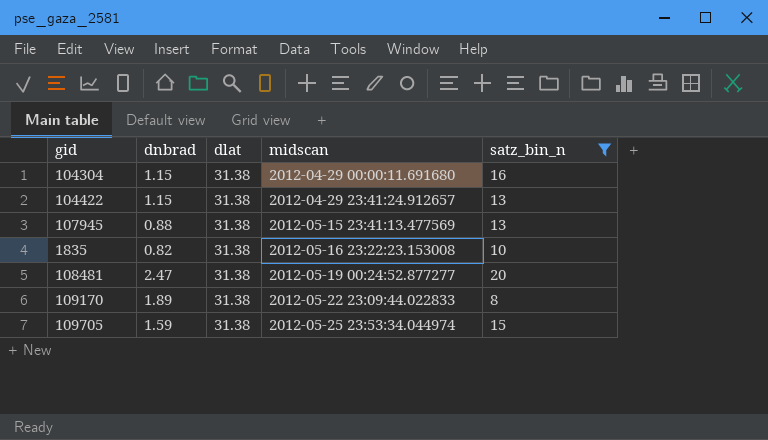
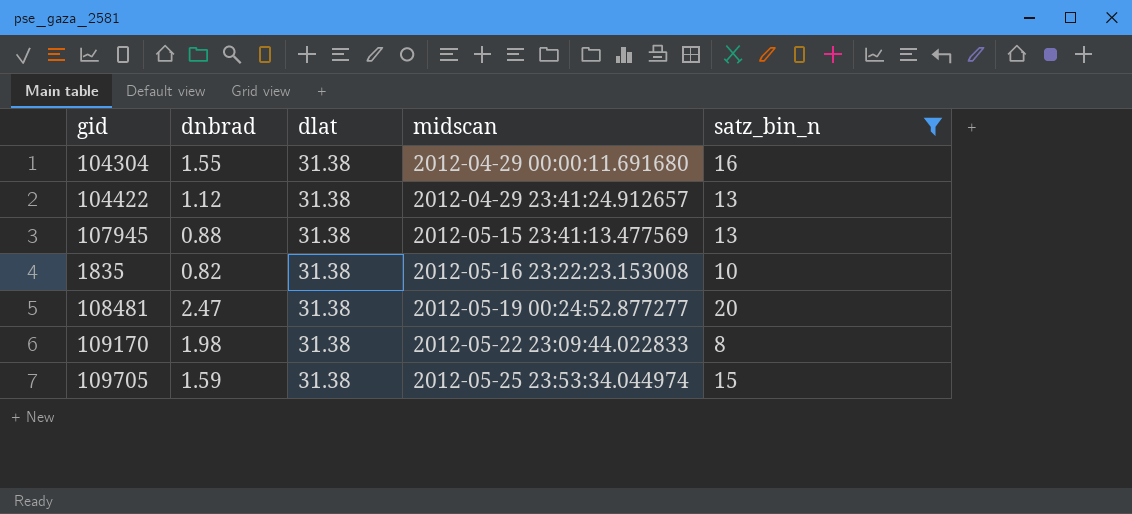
104304 | dnbrad: 1.15 -> 1.55
104422 | dnbrad: 1.15 -> 1.12
109170 | dnbrad: 1.89 -> 1.98

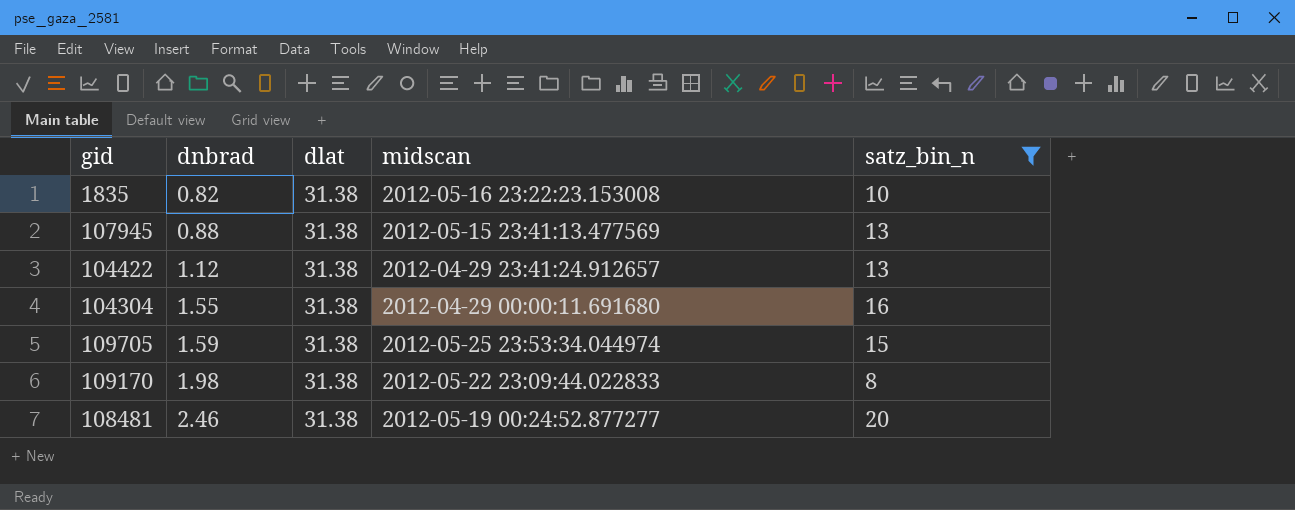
row order: midscan ascending -> dnbrad ascending
108481 | dnbrad: 2.47 -> 2.46

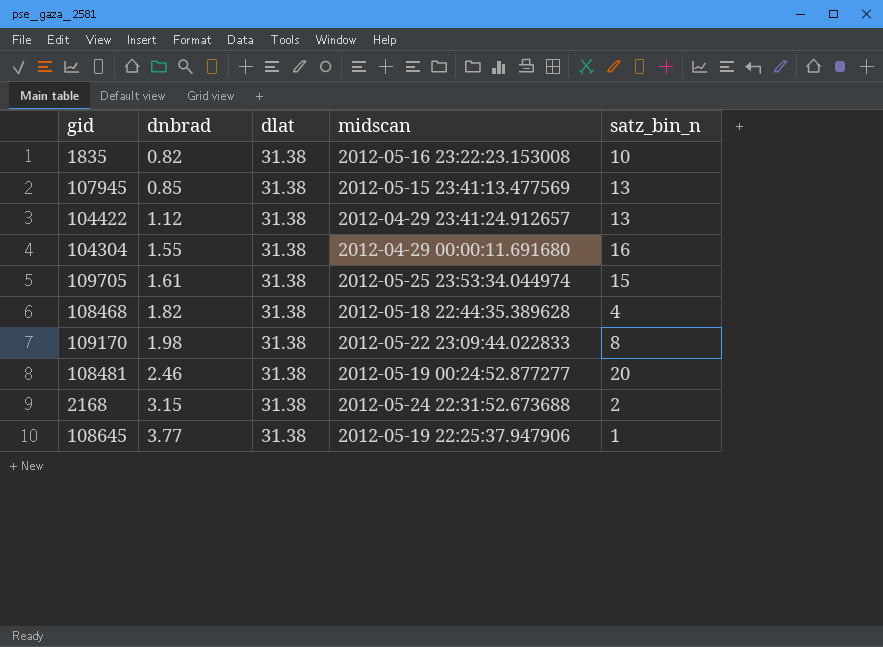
filter: satz_bin_n >= 8 -> none
107945 | dnbrad: 0.88 -> 0.85
109705 | dnbrad: 1.59 -> 1.61

